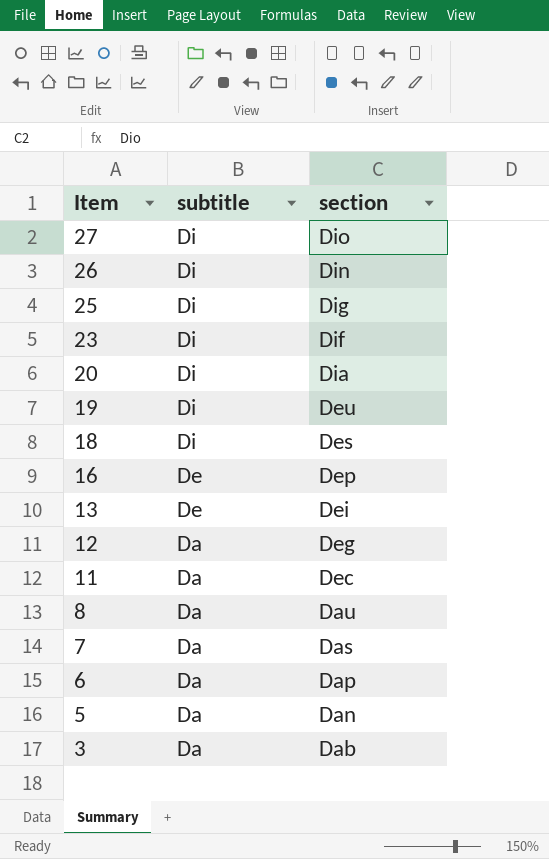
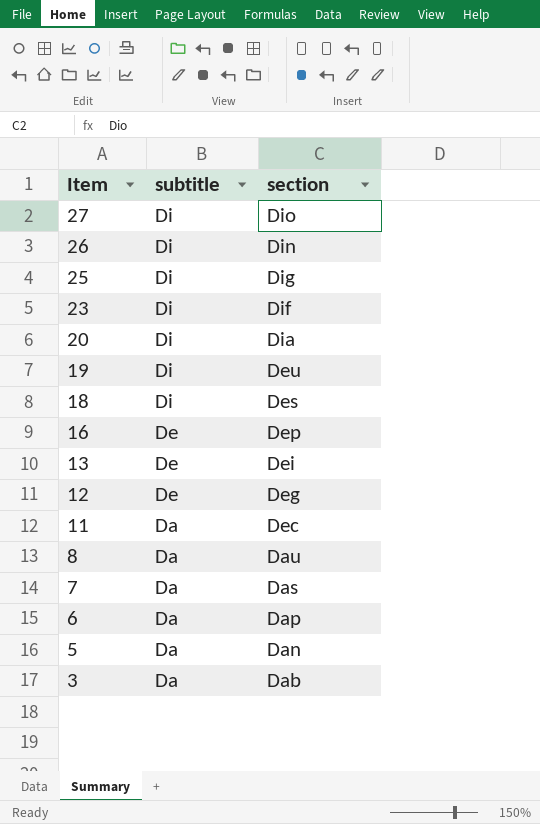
12 | subtitle: Da -> De

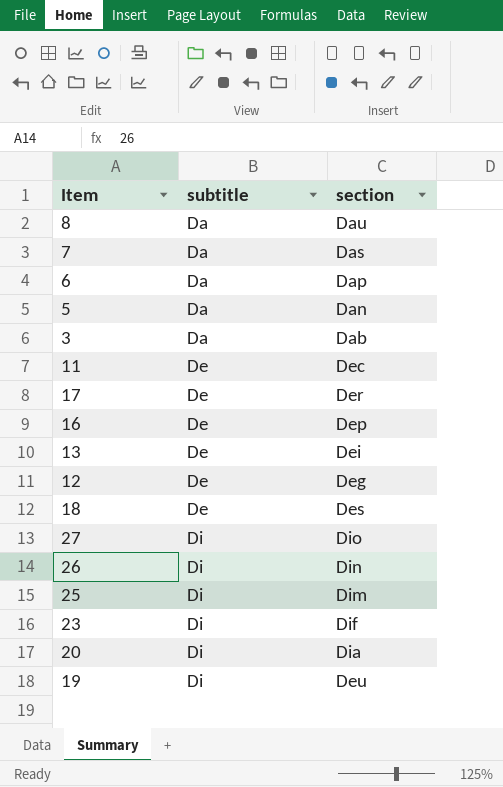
row order: Item descending -> subtitle ascending
11 | subtitle: Da -> De
row 17: none -> De | Der
18 | subtitle: Di -> De
25 | section: Dig -> Dim

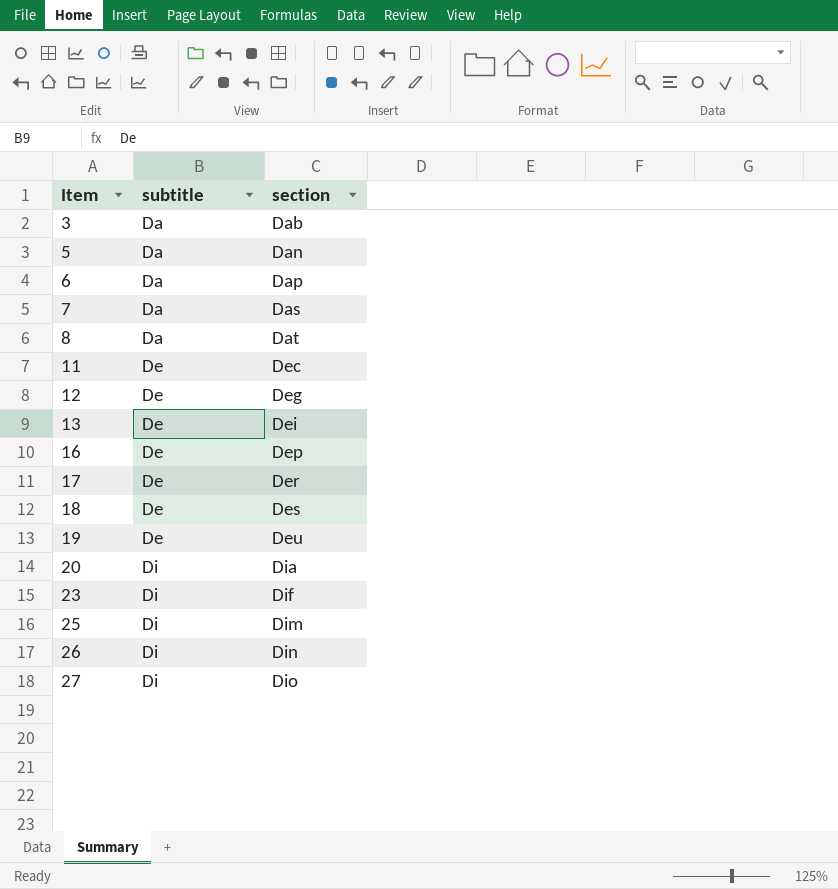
row order: subtitle ascending -> Item ascending
8 | section: Dau -> Dat
19 | subtitle: Di -> De

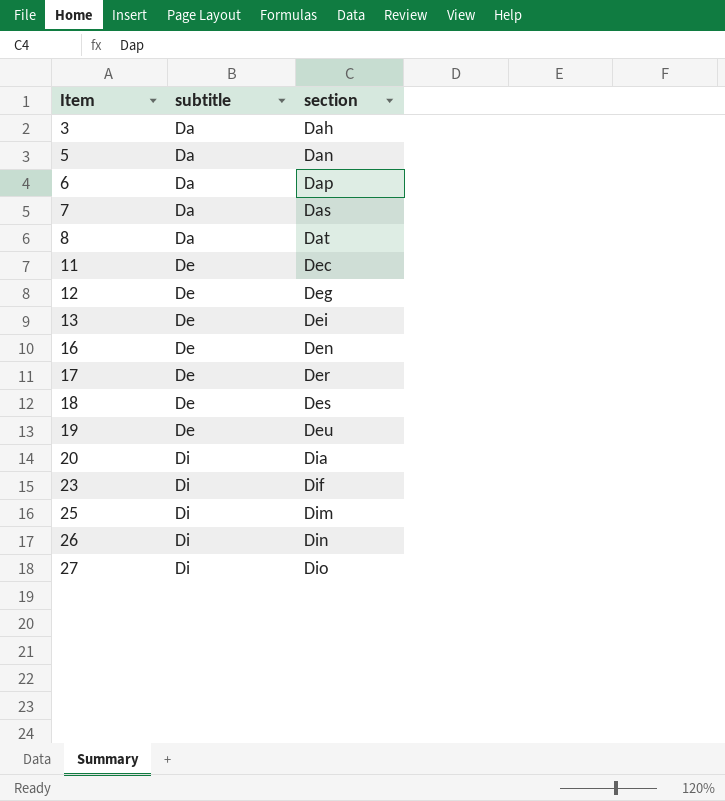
3 | section: Dab -> Dah
16 | section: Dep -> Den

